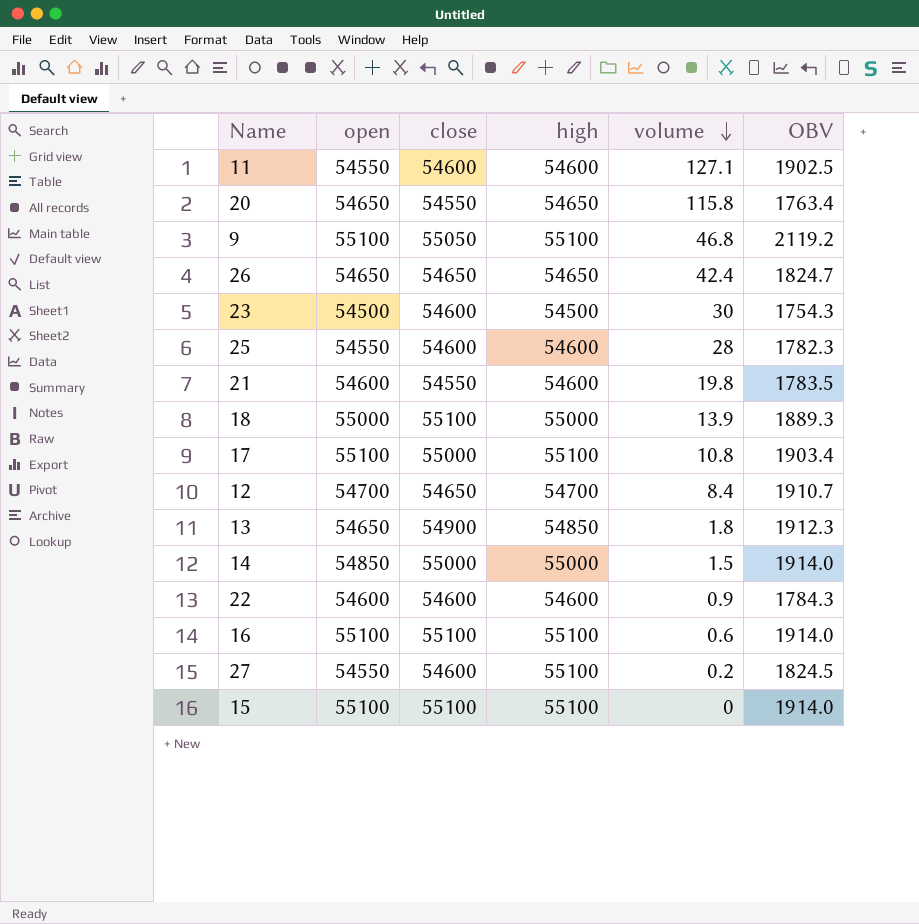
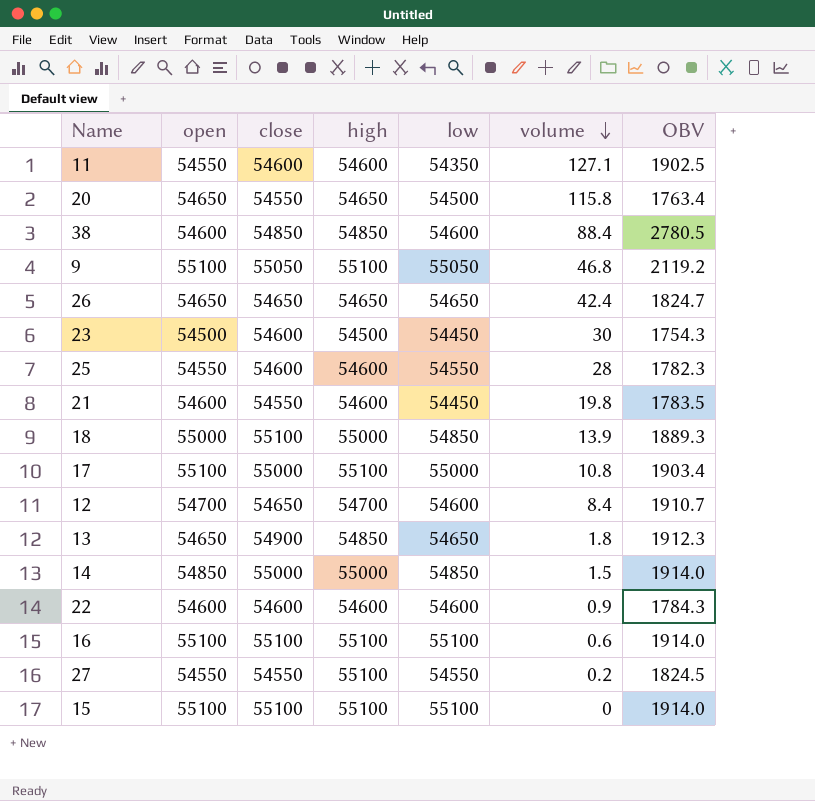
column low | position: none -> 5
row 38: none -> 54600 | 54850 | 54850 | 54600 | 88.4 | 2780.5
27 | close: 54600 -> 54550

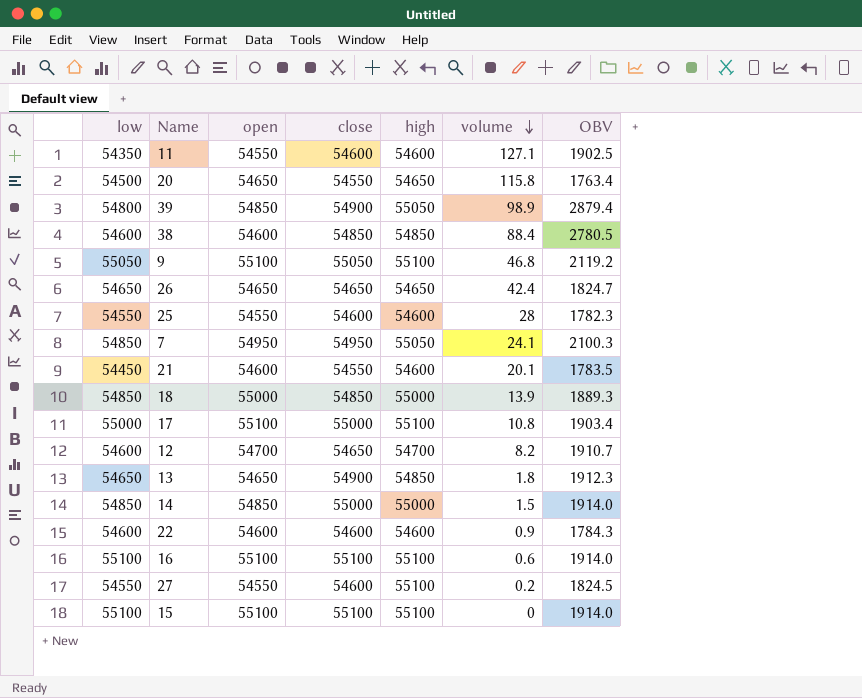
column low | position: 5 -> 1
row 23: 54500 | 54600 | 54500 | 54450 | 30 | 1754.3 -> none
row 39: none -> 54800 | 54850 | 54900 | 55050 | 98.9 | 2879.4
row 7: none -> 54850 | 54950 | 54950 | 55050 | 24.1 | 2100.3
21 | volume: 19.8 -> 20.1
18 | close: 55100 -> 54850
12 | volume: 8.4 -> 8.2
27 | close: 54550 -> 54600

